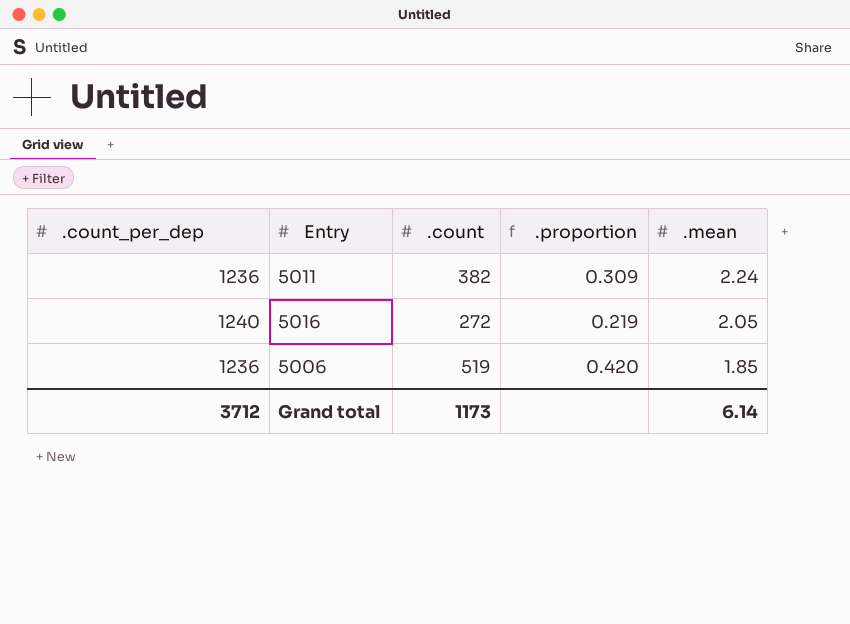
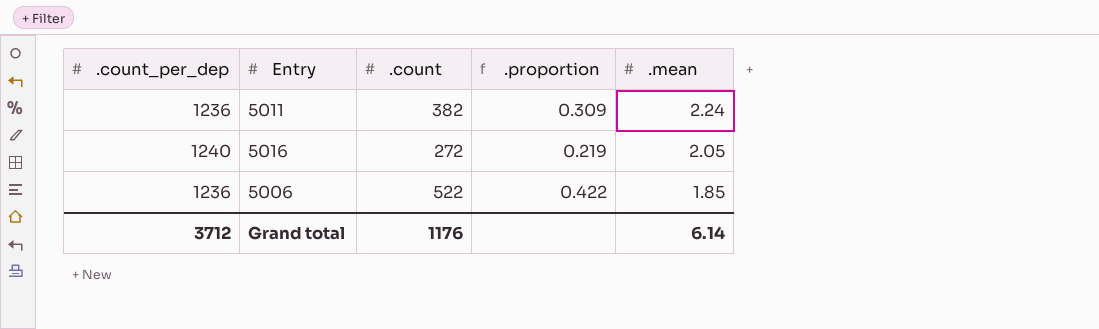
5006 | .count: 519 -> 522
5006 | .proportion: 0.420 -> 0.422
Grand total | .count: 1173 -> 1176

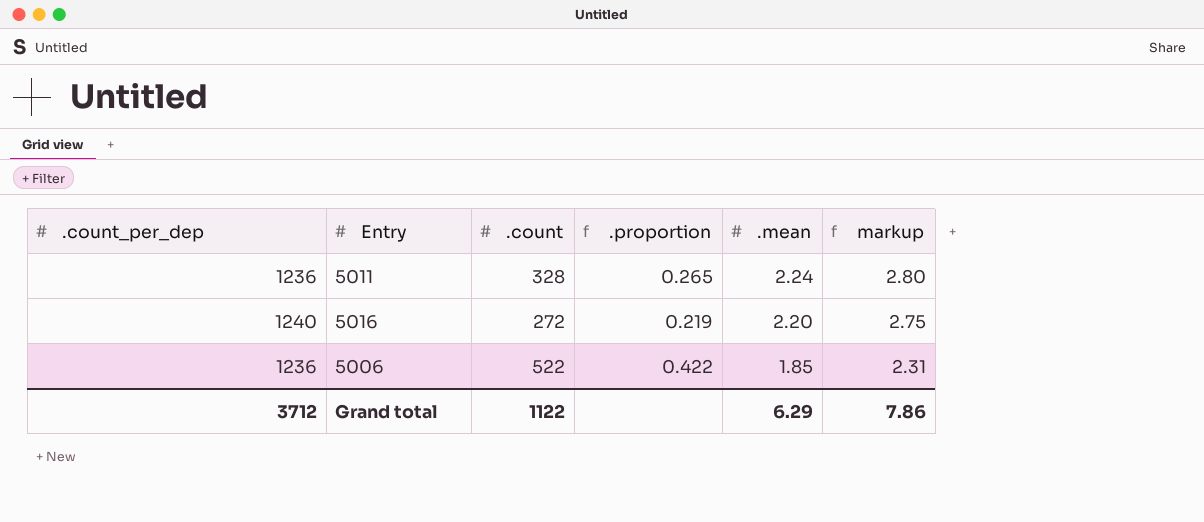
column markup | formula: none -> [.mean] * 1.25
5011 | .count: 382 -> 328
5011 | .proportion: 0.309 -> 0.265
5016 | .mean: 2.05 -> 2.20
Grand total | .count: 1176 -> 1122
Grand total | .mean: 6.14 -> 6.29

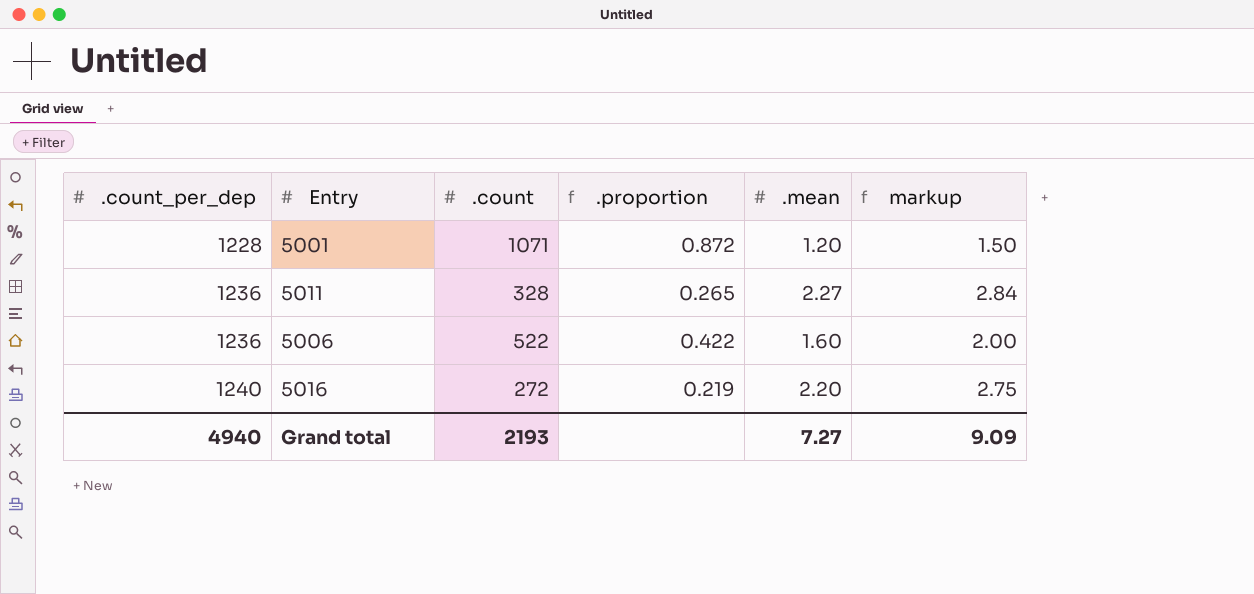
row order: .mean descending -> .count_per_dep ascending
row 5001: none -> 1228 | 1071 | 0.872 | 1.20 | 1.50
5011 | .mean: 2.24 -> 2.27
5011 | markup: 2.80 -> 2.84
5006 | .mean: 1.85 -> 1.60
5006 | markup: 2.31 -> 2.00
Grand total | .count_per_dep: 3712 -> 4940
Grand total | .count: 1122 -> 2193
Grand total | .mean: 6.29 -> 7.27
Grand total | markup: 7.86 -> 9.09

